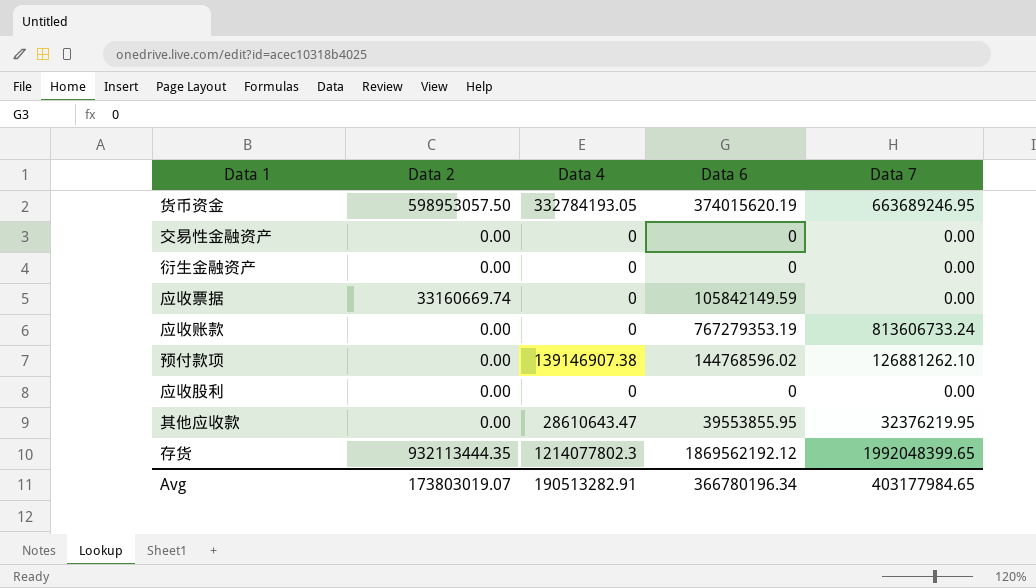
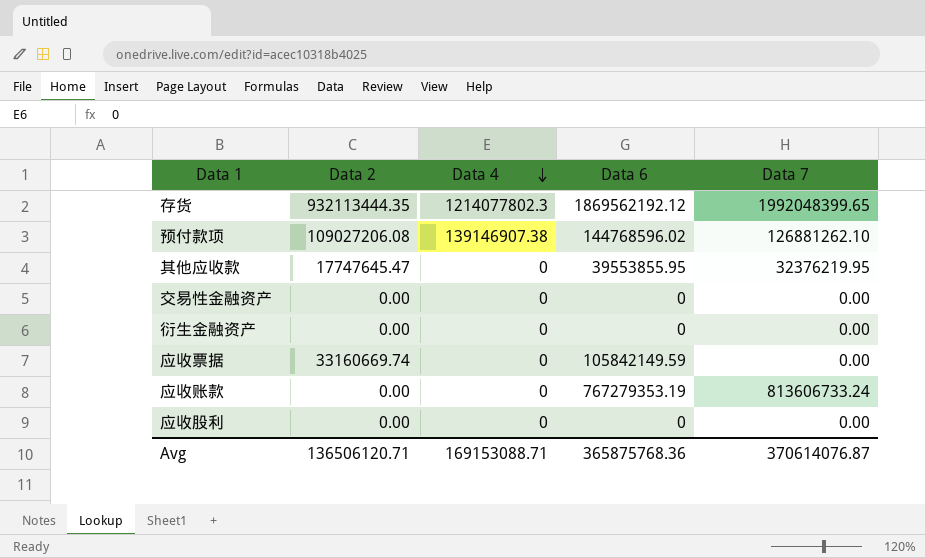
row order: none -> Data 4 descending
row 货币资金: 598953057.50 | 332784193.05 | 374015620.19 | 663689246.95 -> none
预付款项 | Data 2: 0.00 -> 109027206.08
其他应收款 | Data 2: 0.00 -> 17747645.47
其他应收款 | Data 4: 28610643.47 -> 0
Avg | Data 2: 173803019.07 -> 136506120.71
Avg | Data 4: 190513282.91 -> 169153088.71
Avg | Data 6: 366780196.34 -> 365875768.36
Avg | Data 7: 403177984.65 -> 370614076.87

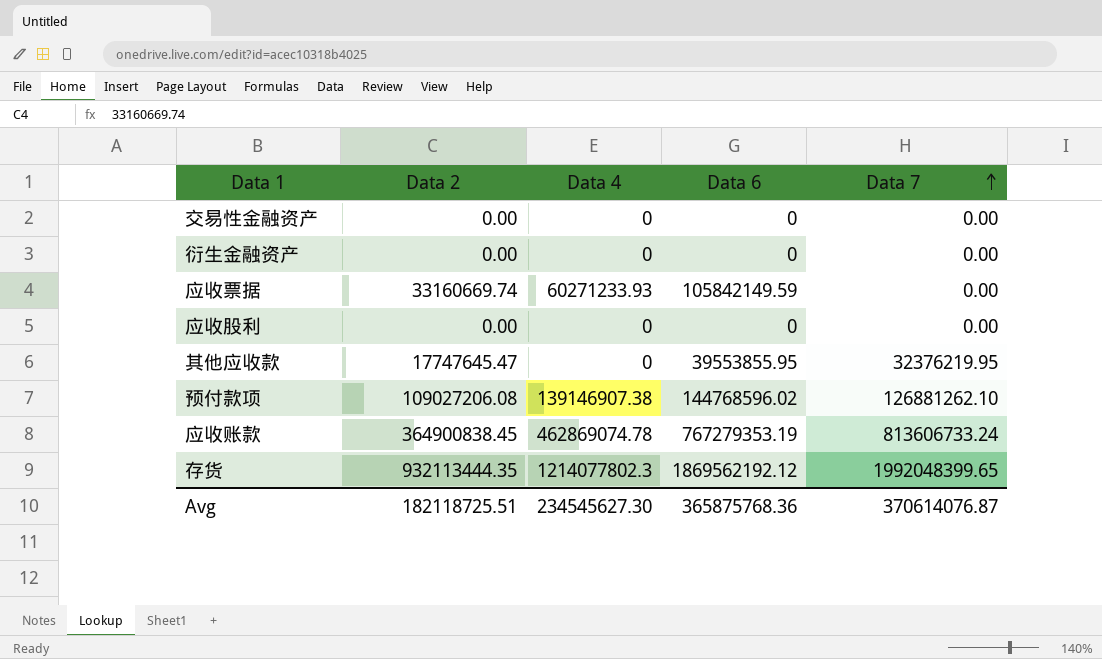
row order: Data 4 descending -> Data 7 ascending
应收票据 | Data 4: 0 -> 60271233.93
应收账款 | Data 2: 0.00 -> 364900838.45
应收账款 | Data 4: 0 -> 462869074.78
Avg | Data 2: 136506120.71 -> 182118725.51
Avg | Data 4: 169153088.71 -> 234545627.30

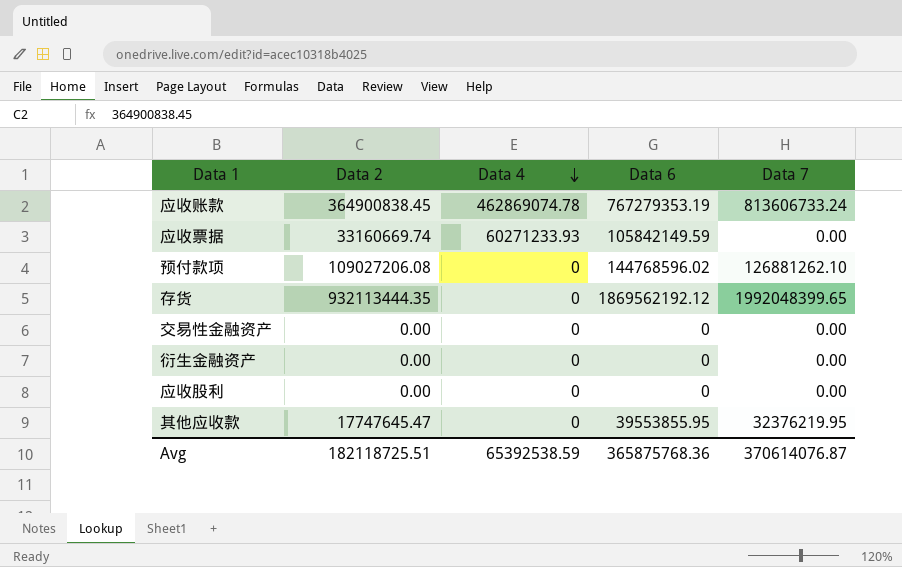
row order: Data 7 ascending -> Data 4 descending
预付款项 | Data 4: 139146907.38 -> 0
存货 | Data 4: 1214077802.3 -> 0
Avg | Data 4: 234545627.30 -> 65392538.59

